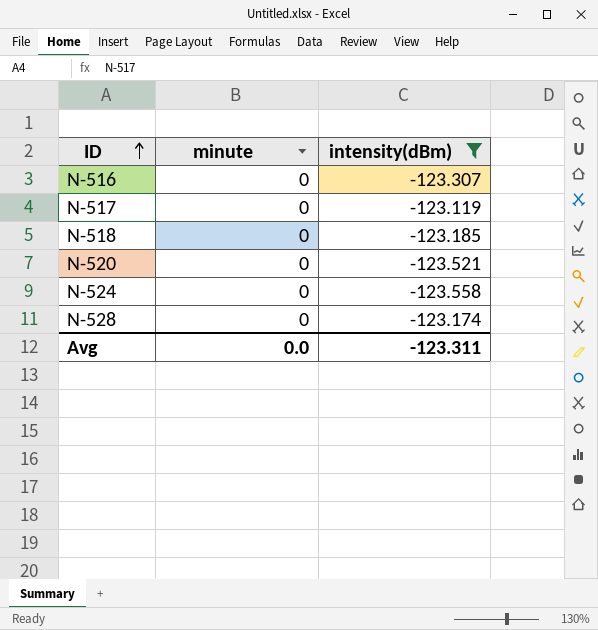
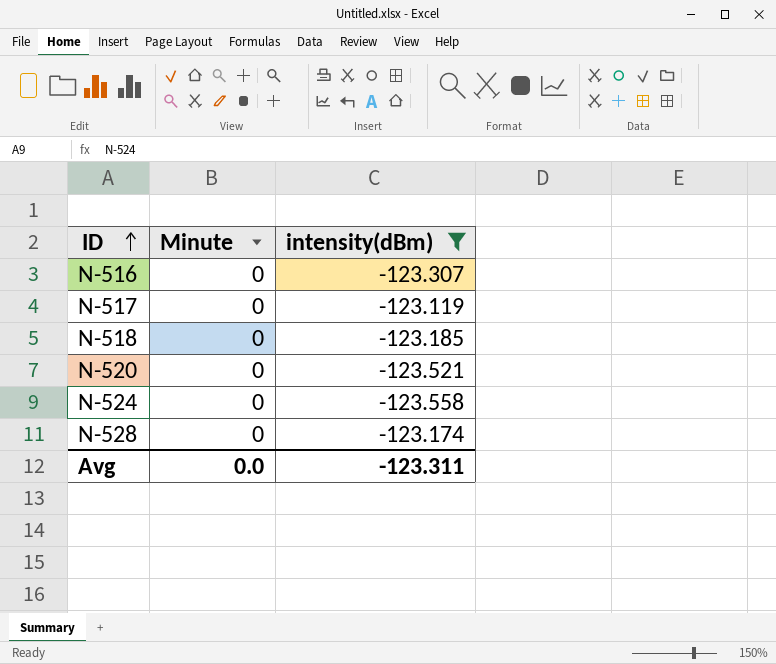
column name: minute -> Minute

